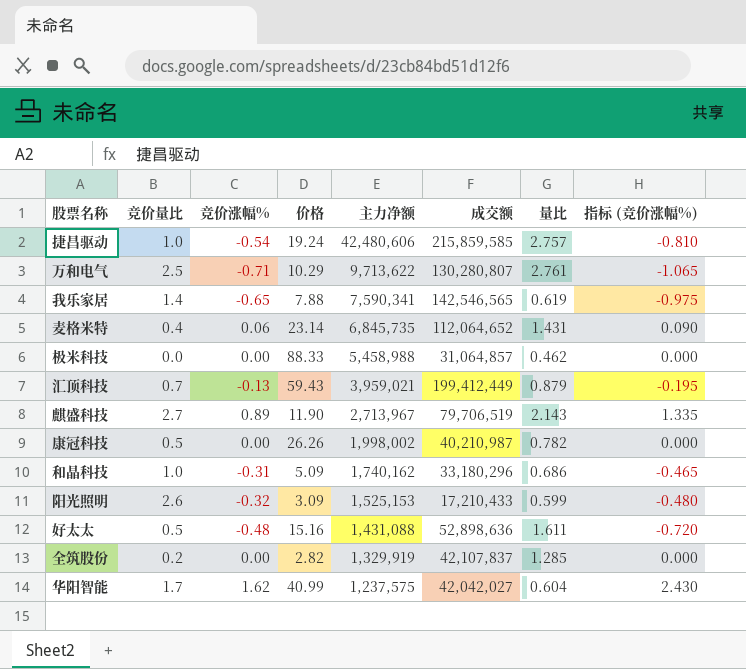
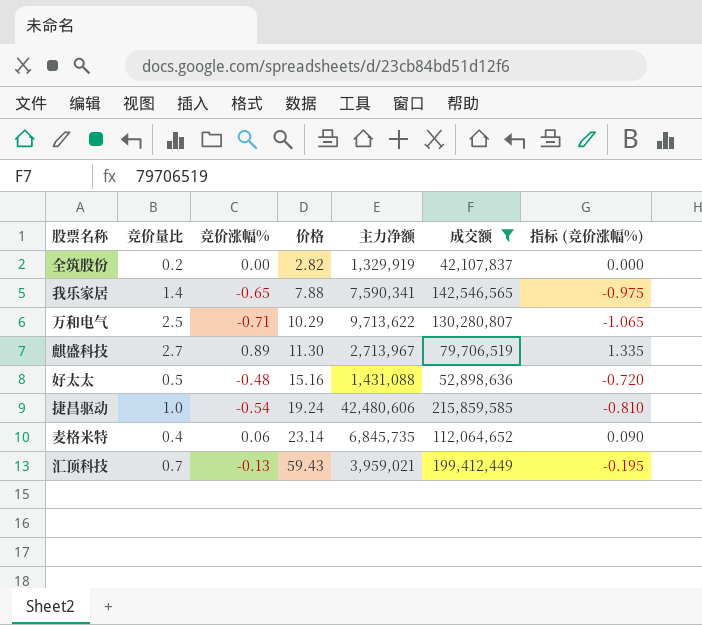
filter: none -> 成交额 >= 42,107,837
row order: 主力净额 descending -> 价格 ascending
column 量比 | position: 7 -> none
麒盛科技 | 价格: 11.90 -> 11.30

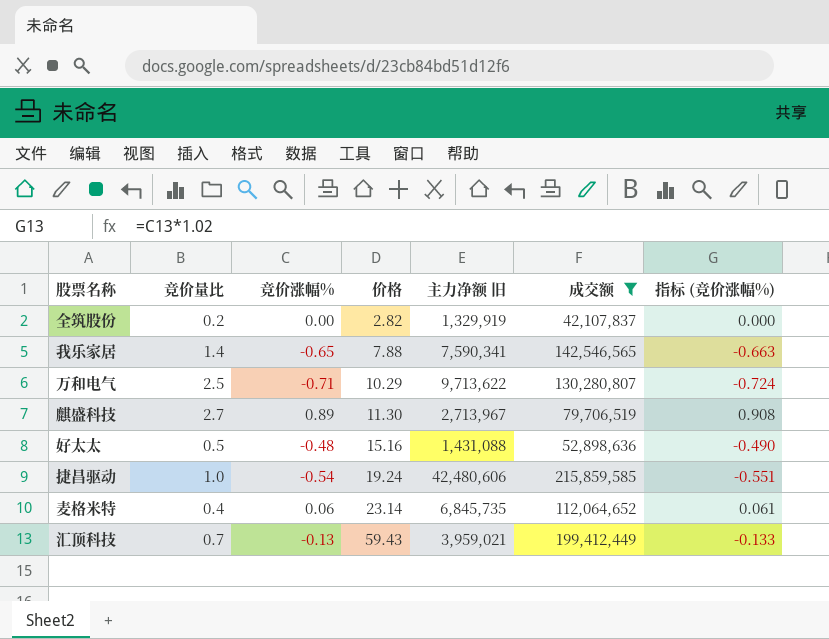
column name: 主力净额 -> 主力净额 旧
column 指标 (竞价涨幅%) | formula: [竞价涨幅%] * 1.5 -> [竞价涨幅%] * 1.02

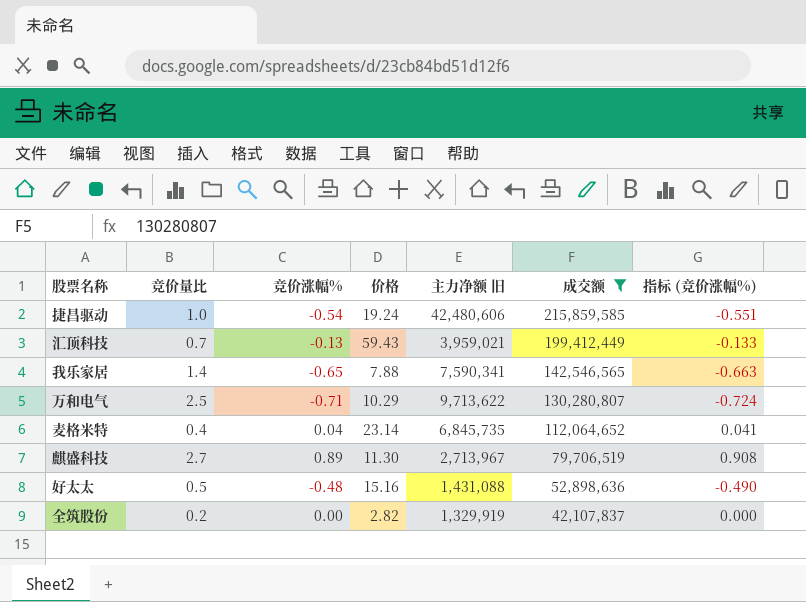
row order: 价格 ascending -> 成交额 descending
麦格米特 | 竞价涨幅%: 0.06 -> 0.04
麦格米特 | 指标 (竞价涨幅%): 0.061 -> 0.041

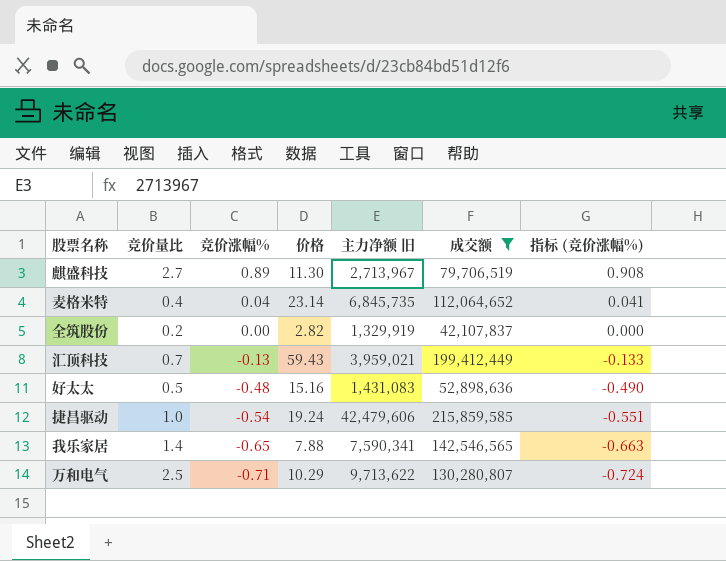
row order: 成交额 descending -> 竞价涨幅% descending
好太太 | 主力净额 旧: 1,431,088 -> 1,431,083
捷昌驱动 | 主力净额 旧: 42,480,606 -> 42,479,606

